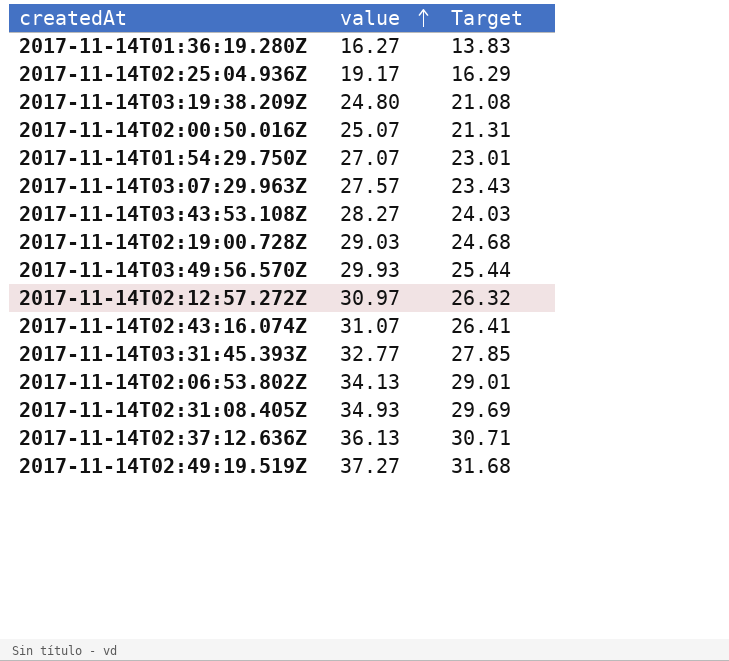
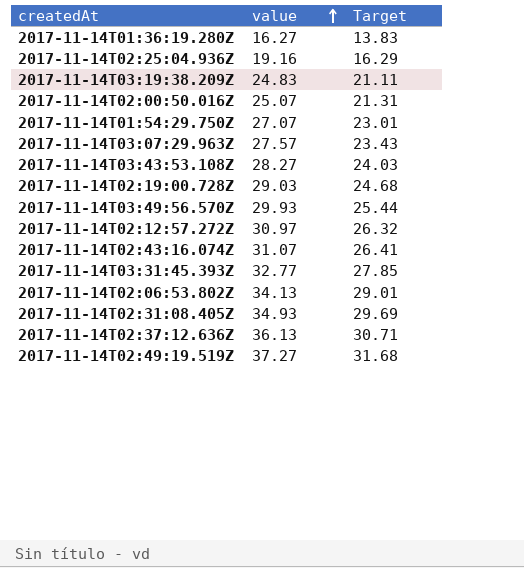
2017-11-14T02:25:04.936Z | value: 19.17 -> 19.16
2017-11-14T03:19:38.209Z | value: 24.80 -> 24.83
2017-11-14T03:19:38.209Z | Target: 21.08 -> 21.11

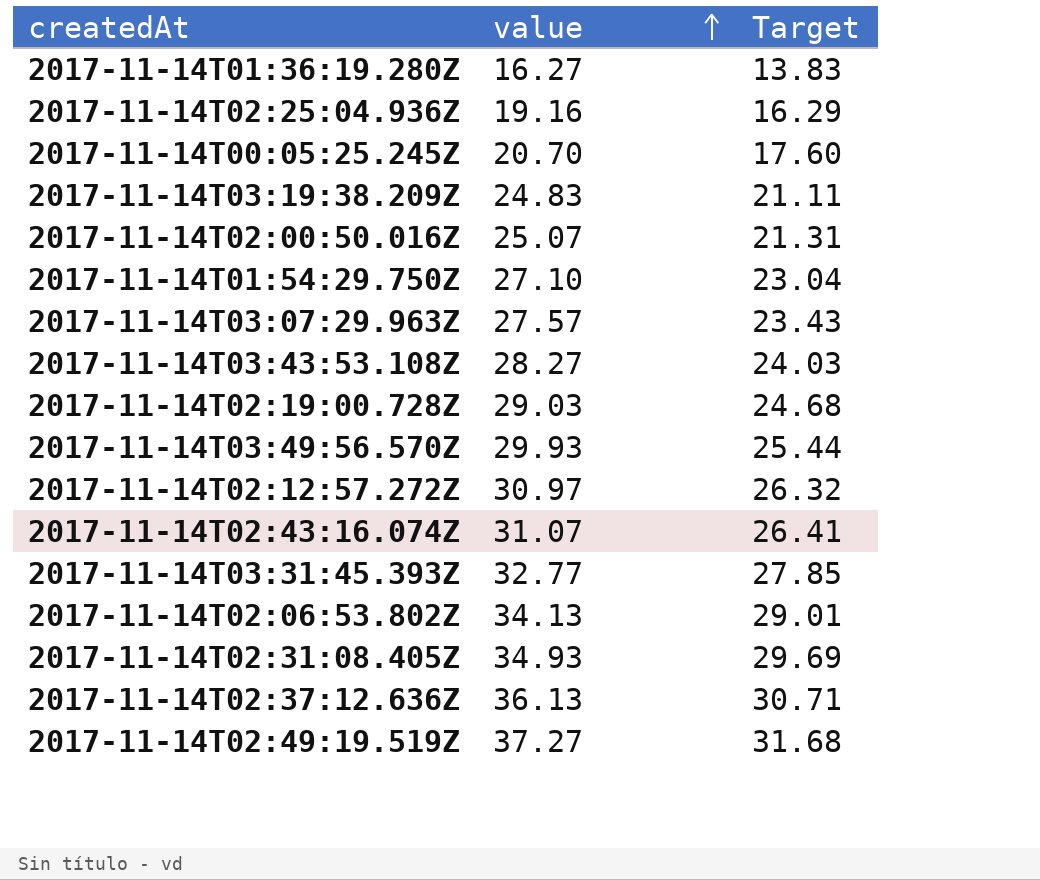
row 2017-11-14T00:05:25.245Z: none -> 20.70 | 17.60
2017-11-14T01:54:29.750Z | value: 27.07 -> 27.10
2017-11-14T01:54:29.750Z | Target: 23.01 -> 23.04

